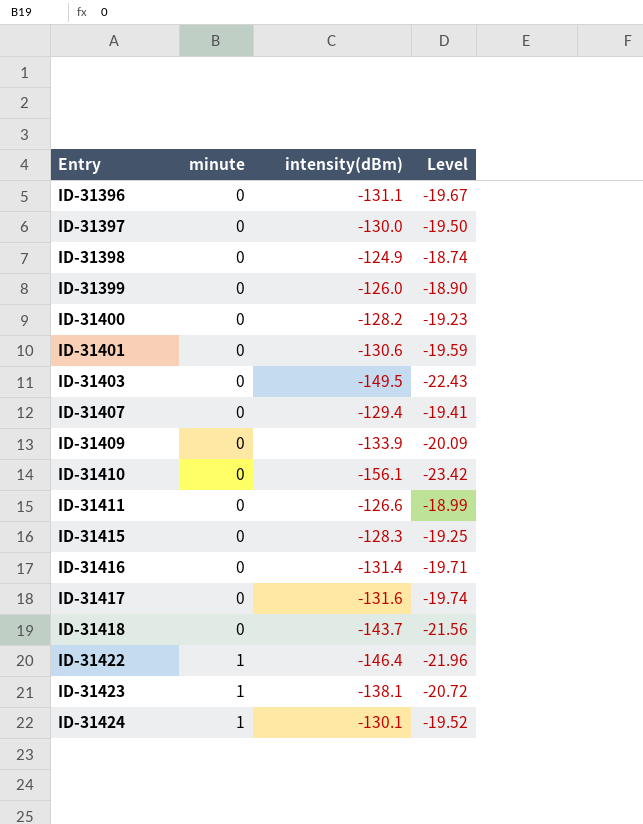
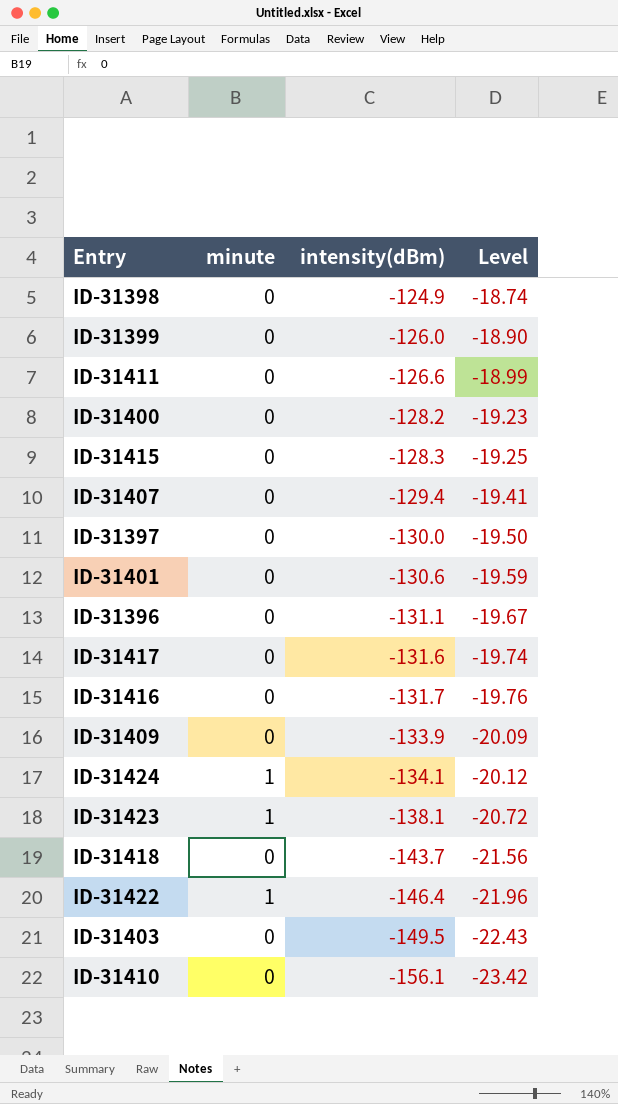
row order: Entry ascending -> intensity(dBm) descending
ID-31416 | intensity(dBm): -131.4 -> -131.7
ID-31416 | Level: -19.71 -> -19.76
ID-31424 | intensity(dBm): -130.1 -> -134.1
ID-31424 | Level: -19.52 -> -20.12

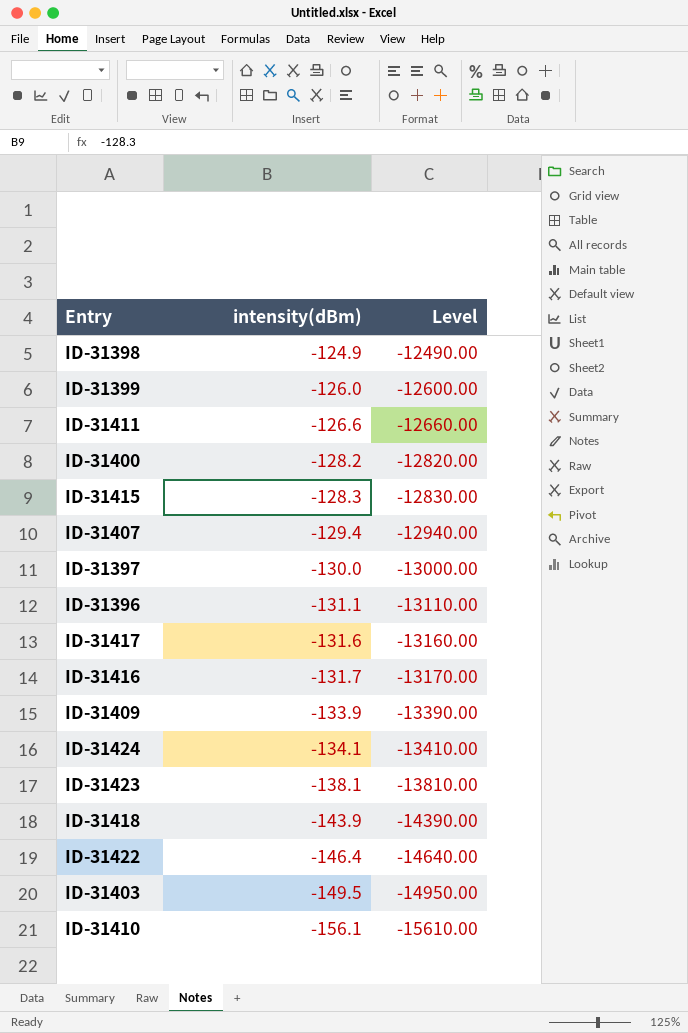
column minute | position: 2 -> none
column Level | formula: [intensity(dBm)] * 0.15 -> [intensity(dBm)] * 100
row ID-31401: 0 | -130.6 | -19.59 -> none
ID-31418 | intensity(dBm): -143.7 -> -143.9

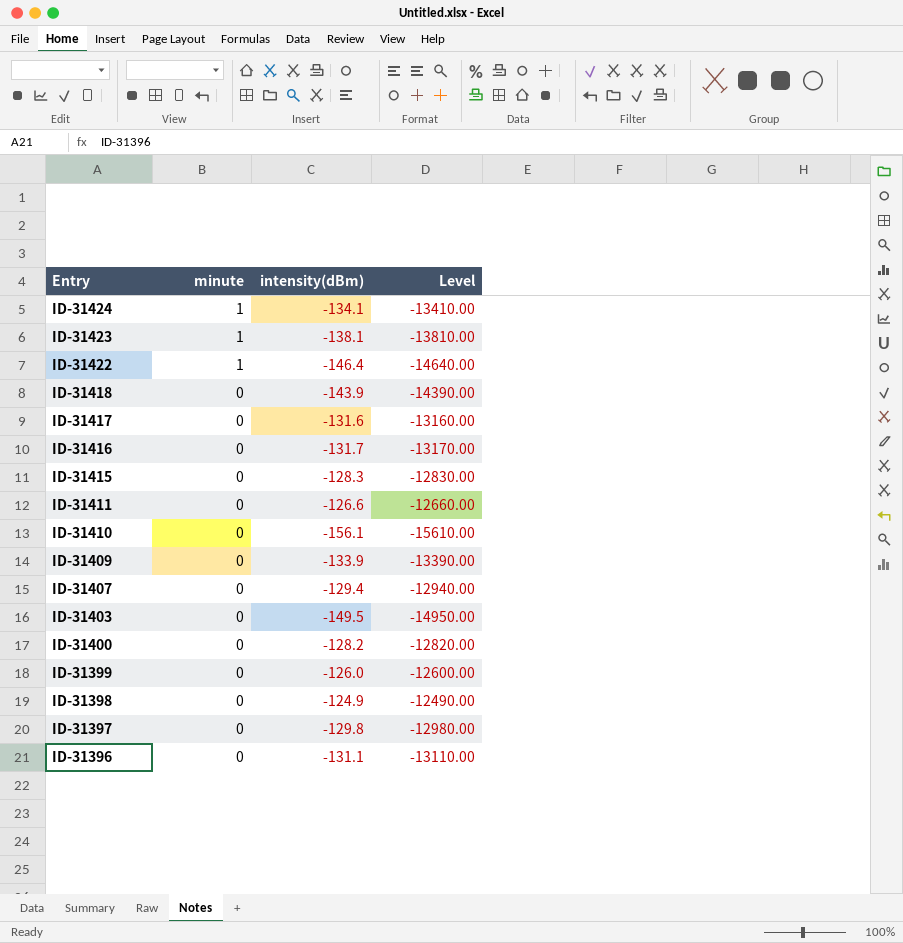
row order: intensity(dBm) descending -> Entry descending
column minute | position: none -> 2
ID-31397 | intensity(dBm): -130.0 -> -129.8
ID-31397 | Level: -13000.00 -> -12980.00

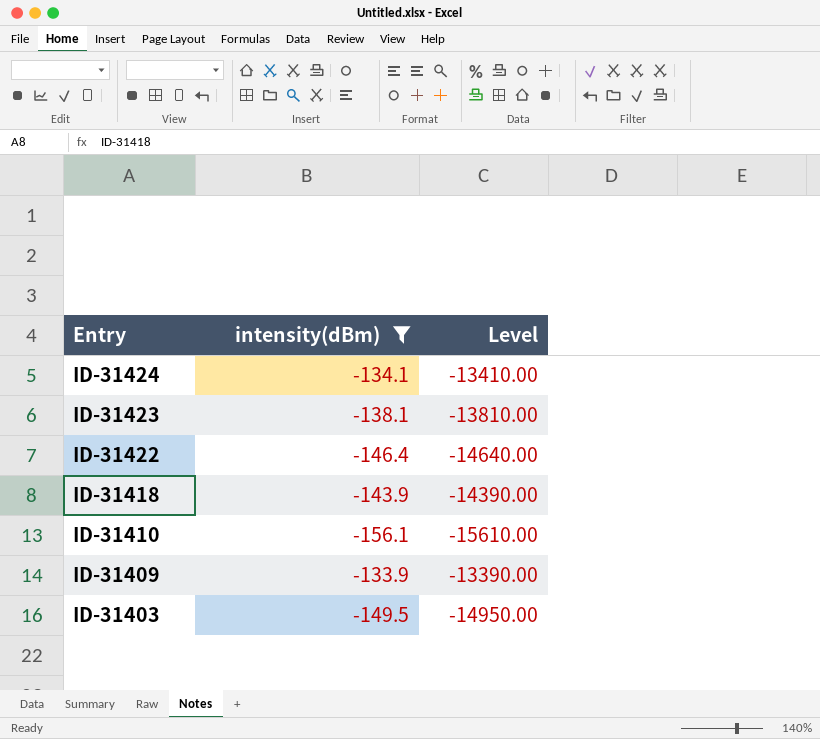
filter: none -> intensity(dBm) <= -133.9
column minute | position: 2 -> none

